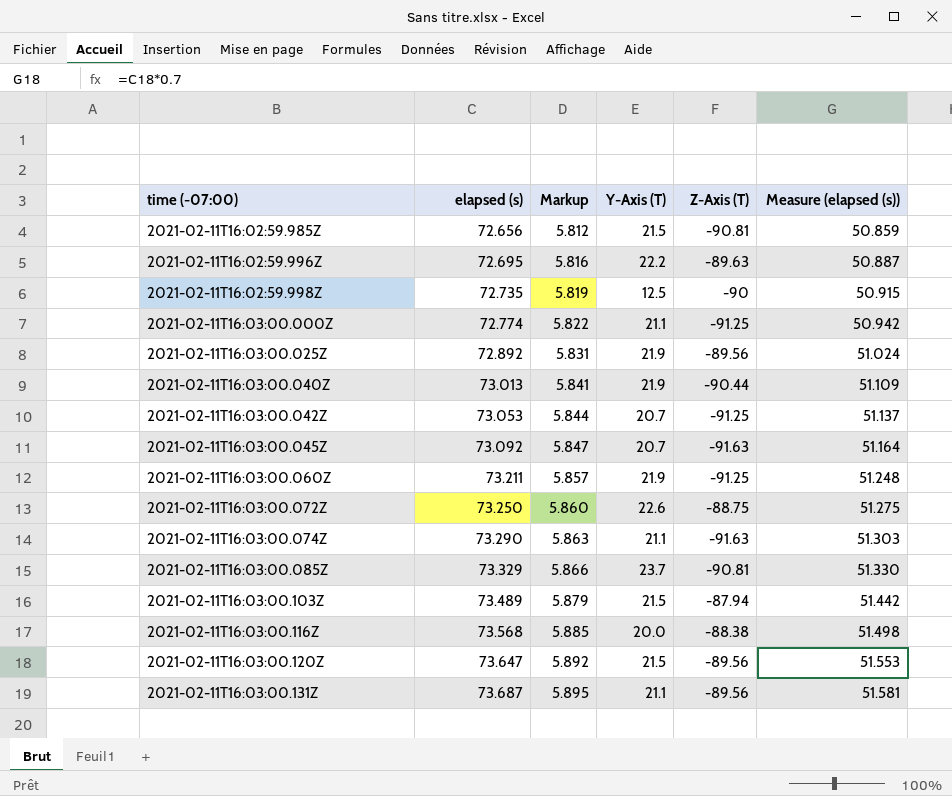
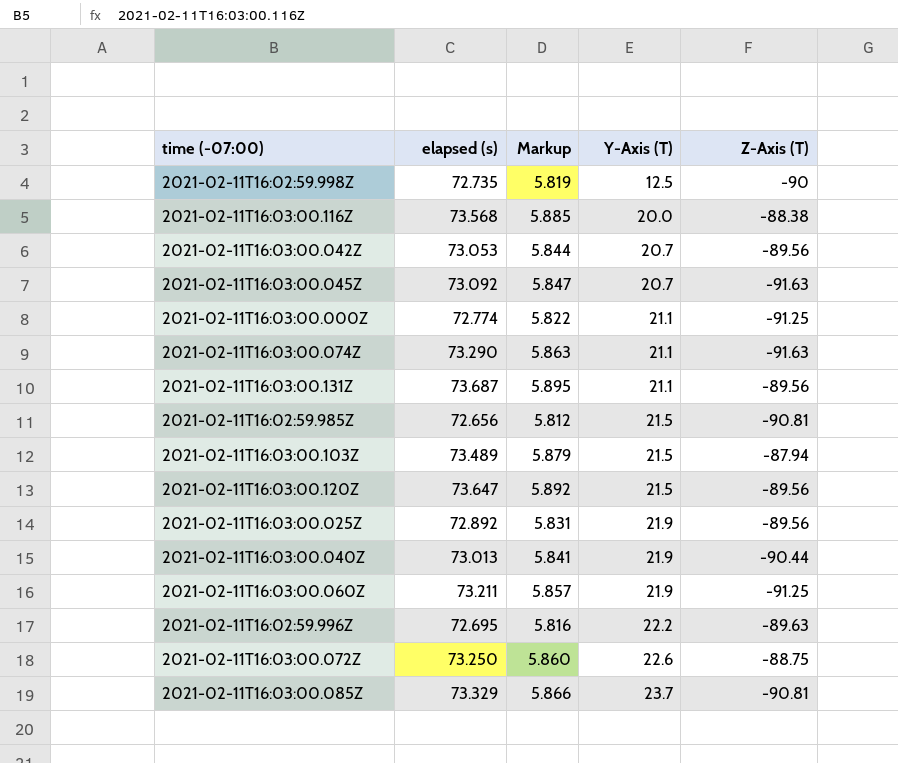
row order: time (-07:00) ascending -> Y-Axis (T) ascending
column Measure (elapsed (s)) | formula: [elapsed (s)] * 0.7 -> none
2021-02-11T16:03:00.042Z | Z-Axis (T): -91.25 -> -89.56

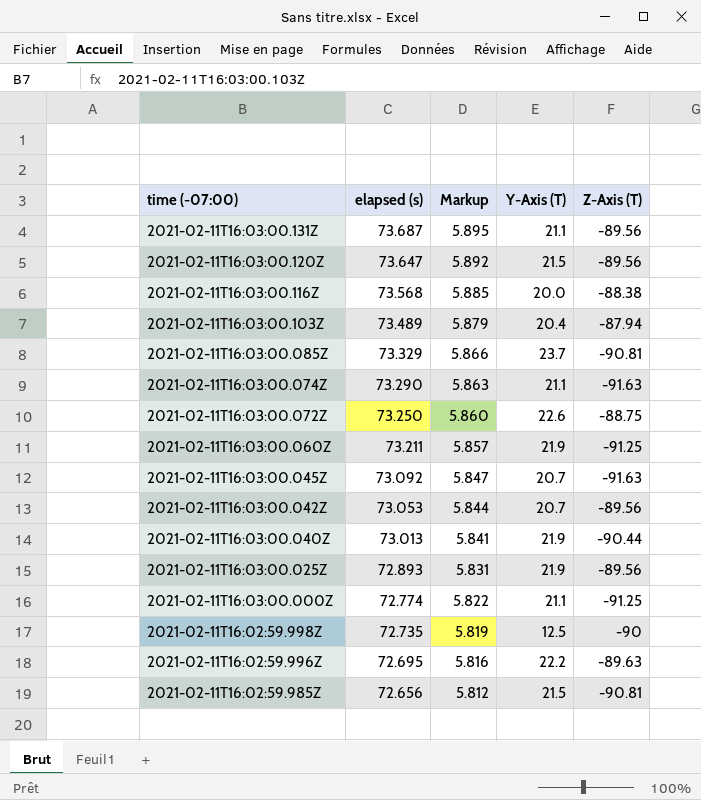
row order: Y-Axis (T) ascending -> time (-07:00) descending
2021-02-11T16:03:00.103Z | Y-Axis (T): 21.5 -> 20.4
2021-02-11T16:03:00.025Z | elapsed (s): 72.892 -> 72.893

